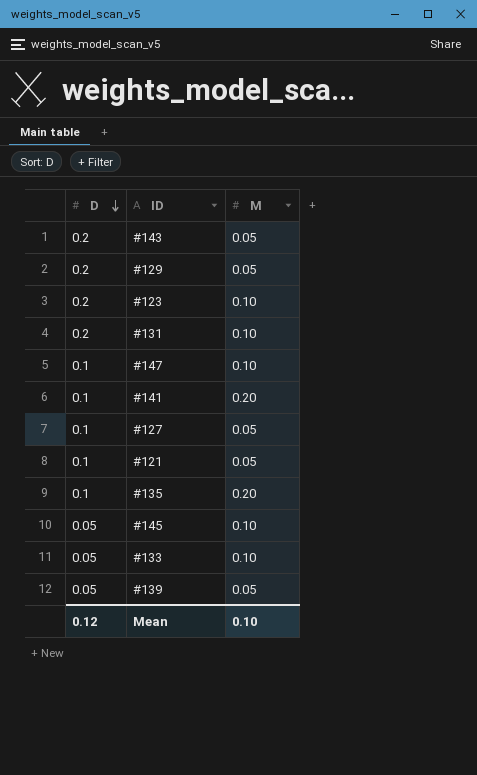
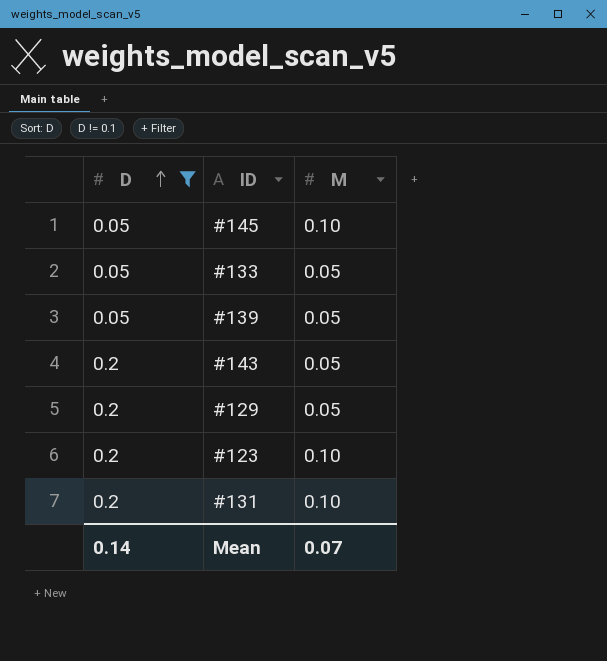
filter: none -> D != 0.1
row order: D descending -> D ascending
#133 | M: 0.10 -> 0.05
Mean | D: 0.12 -> 0.14
Mean | M: 0.10 -> 0.07

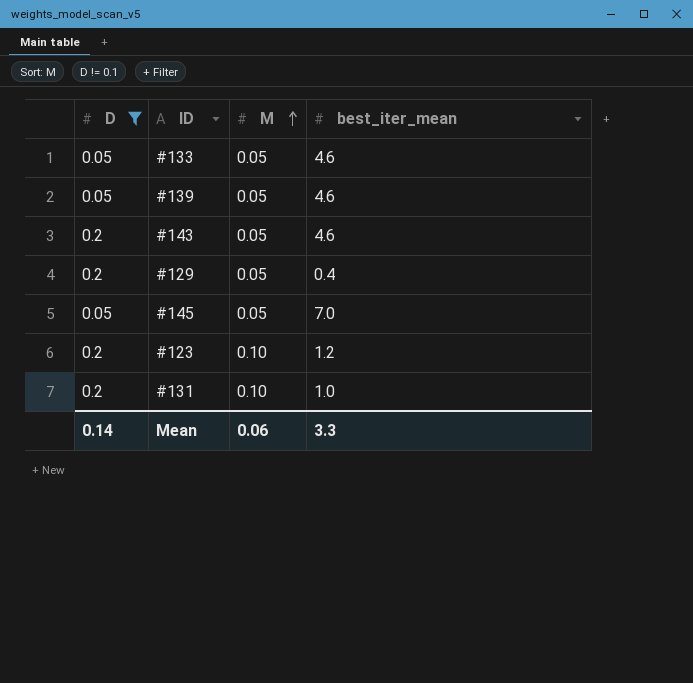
row order: D ascending -> M ascending
column best_iter_mean | position: none -> 4
#145 | M: 0.10 -> 0.05
Mean | M: 0.07 -> 0.06

